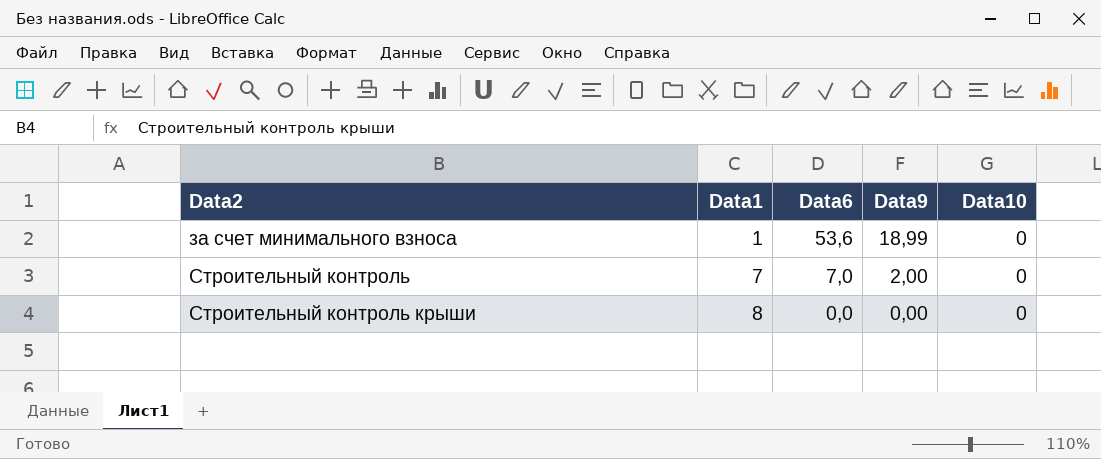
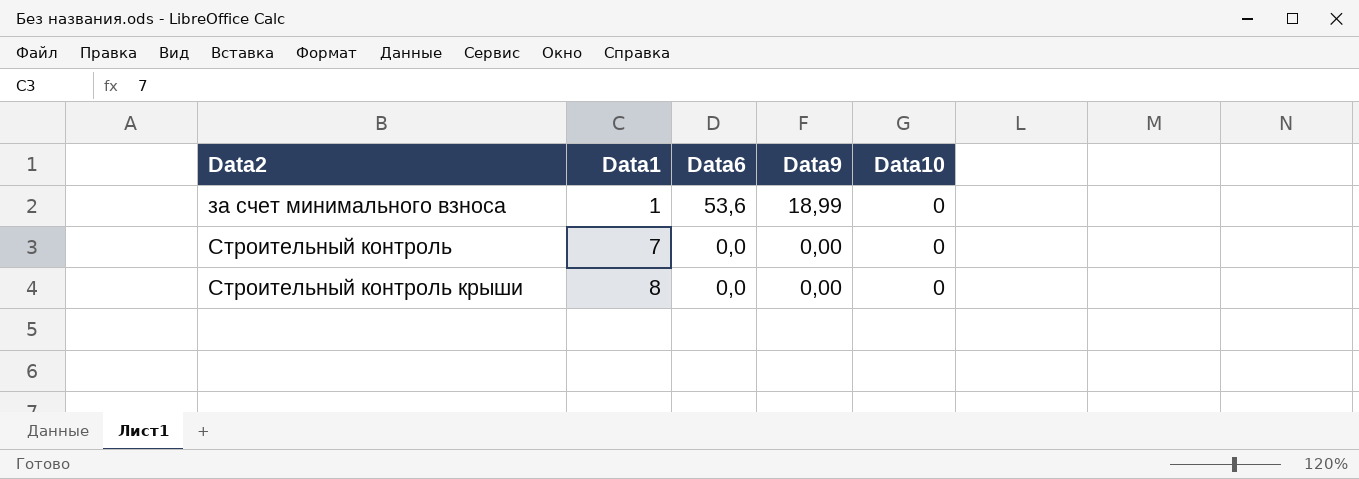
Строительный контроль | Data6: 7,0 -> 0,0
Строительный контроль | Data9: 2,00 -> 0,00

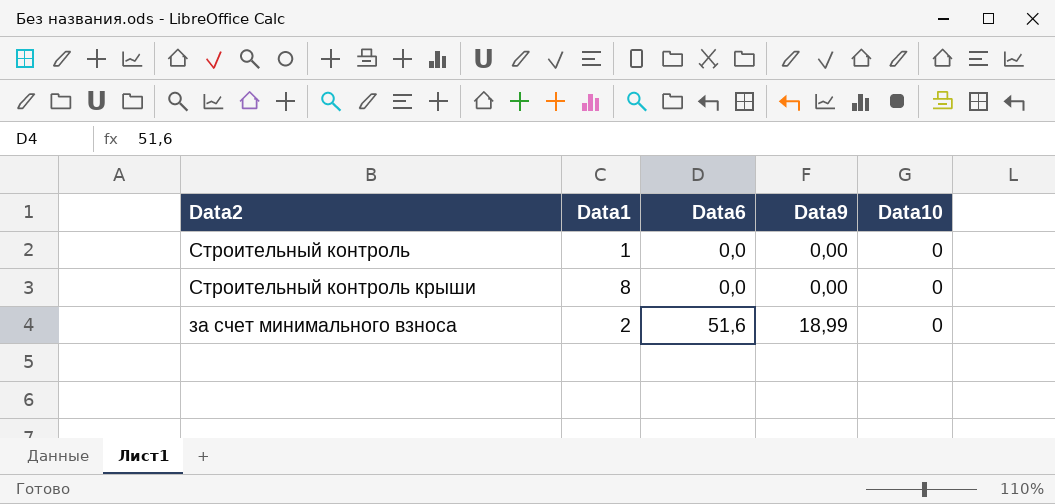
row order: Data2 ascending -> Data6 ascending
Строительный контроль | Data1: 7 -> 1
за счет минимального взноса | Data1: 1 -> 2
за счет минимального взноса | Data6: 53,6 -> 51,6

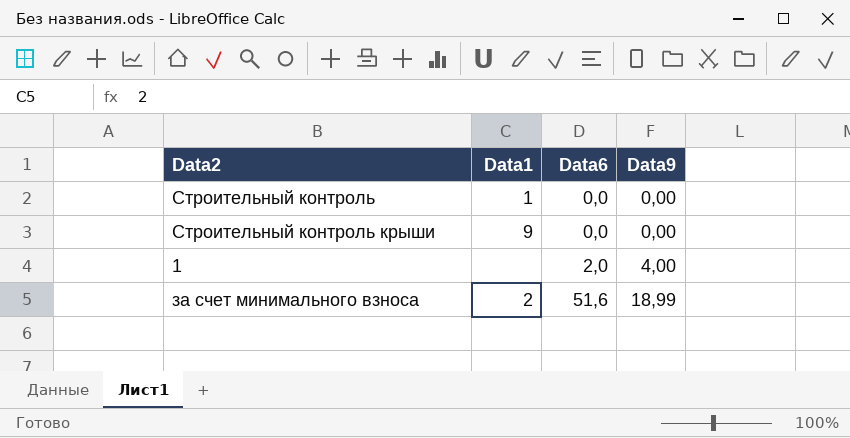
column Data10 | position: 5 -> none
Строительный контроль крыши | Data1: 8 -> 9
row 1: none -> none | 2,0 | 4,00

